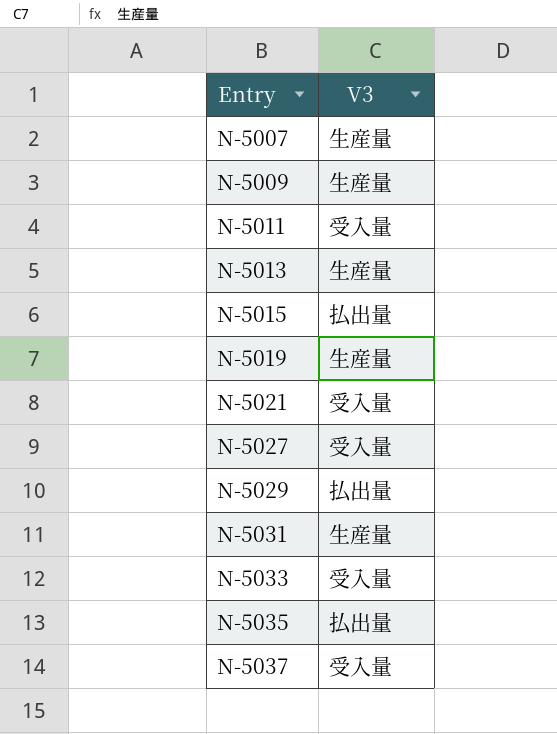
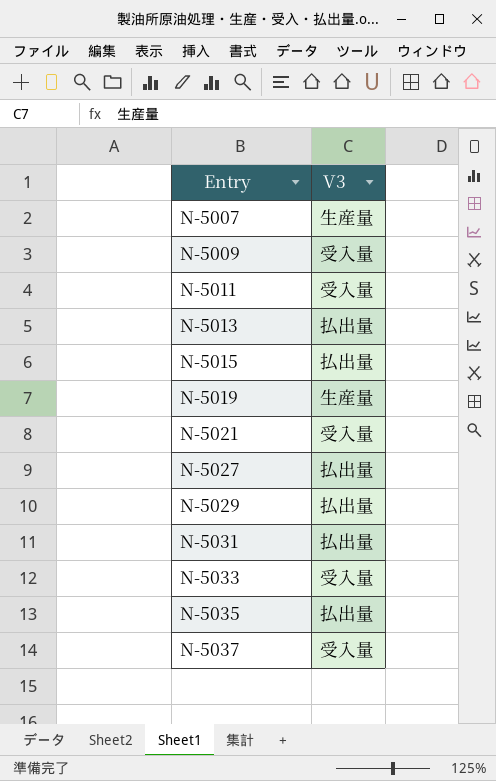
N-5009 | V3: 生産量 -> 受入量
N-5013 | V3: 生産量 -> 払出量
N-5027 | V3: 受入量 -> 払出量
N-5031 | V3: 生産量 -> 払出量

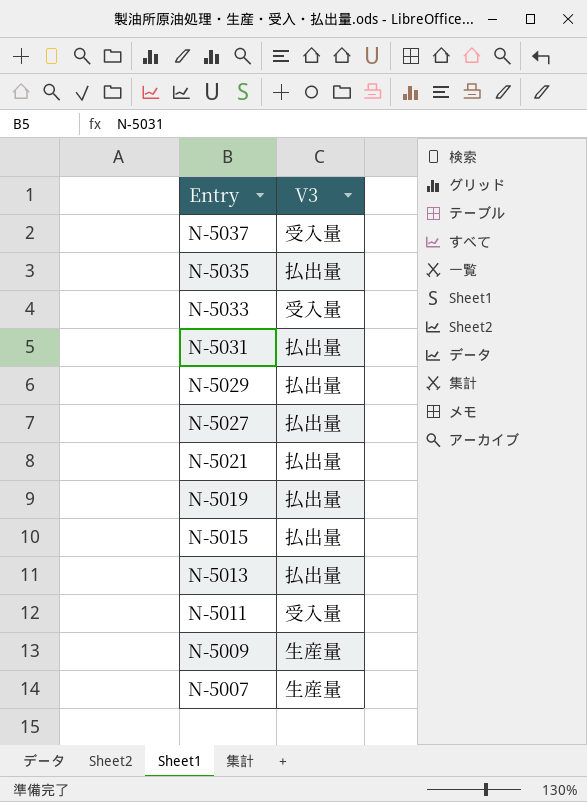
row order: Entry ascending -> Entry descending
N-5021 | V3: 受入量 -> 払出量
N-5019 | V3: 生産量 -> 払出量
N-5009 | V3: 受入量 -> 生産量

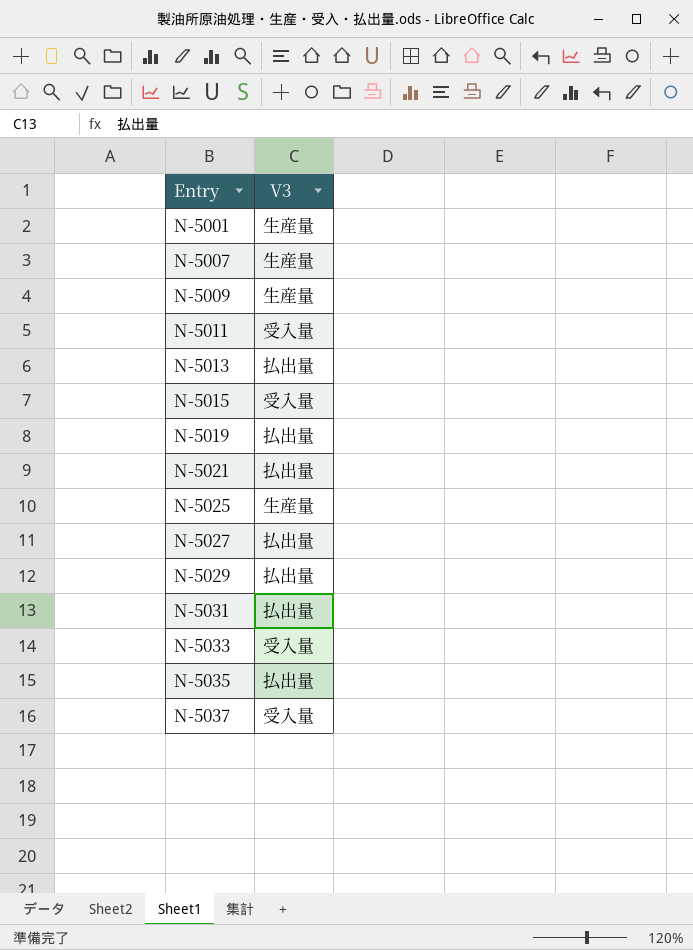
row order: Entry descending -> Entry ascending
row N-5001: none -> 生産量
N-5015 | V3: 払出量 -> 受入量
row N-5025: none -> 生産量

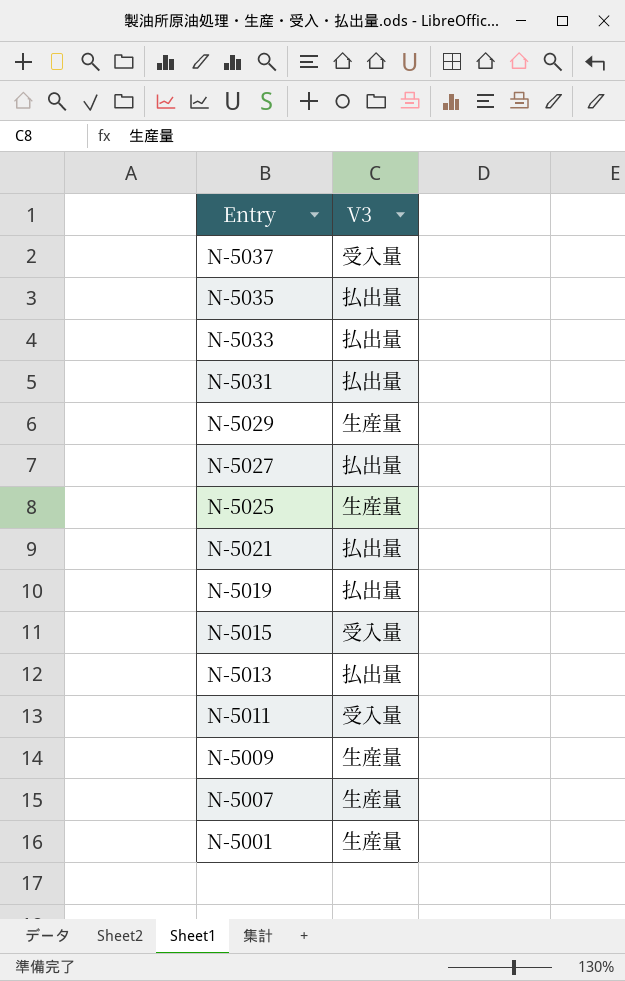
row order: Entry ascending -> Entry descending
N-5033 | V3: 受入量 -> 払出量
N-5029 | V3: 払出量 -> 生産量

